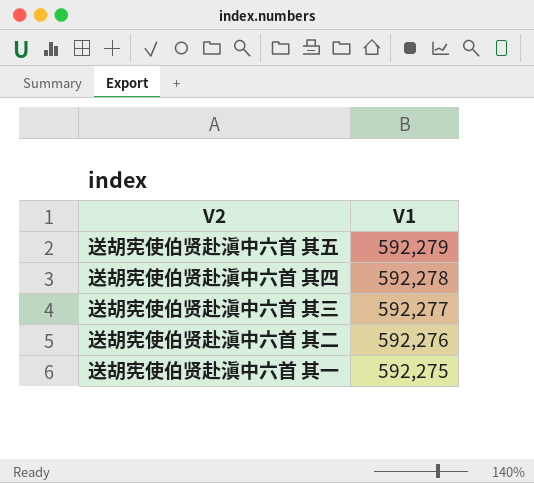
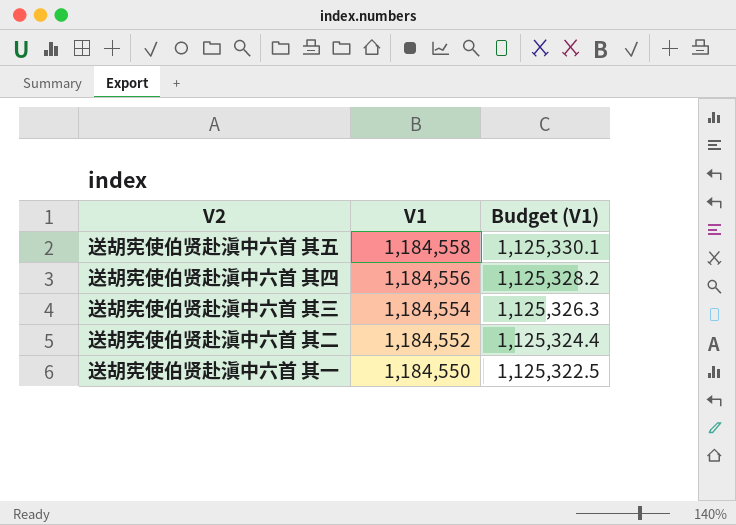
column Budget (V1) | formula: none -> [V1] * 0.95
送胡宪使伯贤赴滇中六首 其五 | V1: 592,279 -> 1,184,558
送胡宪使伯贤赴滇中六首 其四 | V1: 592,278 -> 1,184,556
送胡宪使伯贤赴滇中六首 其三 | V1: 592,277 -> 1,184,554
送胡宪使伯贤赴滇中六首 其二 | V1: 592,276 -> 1,184,552
送胡宪使伯贤赴滇中六首 其一 | V1: 592,275 -> 1,184,550

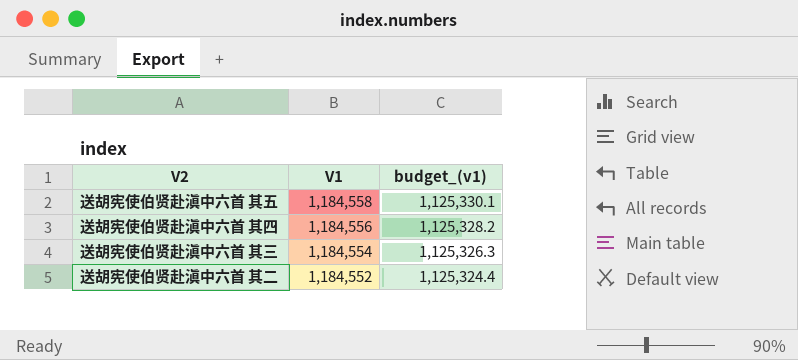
column name: Budget (V1) -> budget_(v1)
row 送胡宪使伯贤赴滇中六首 其一: 1,184,550 | 1,125,322.5 -> none

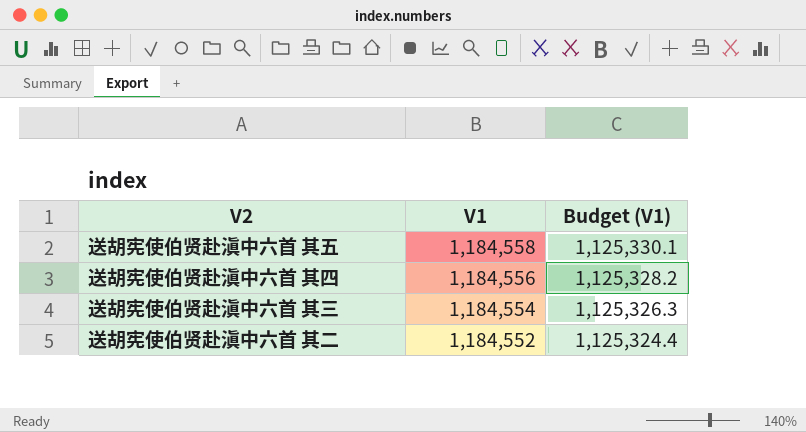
column name: budget_(v1) -> Budget (V1)

